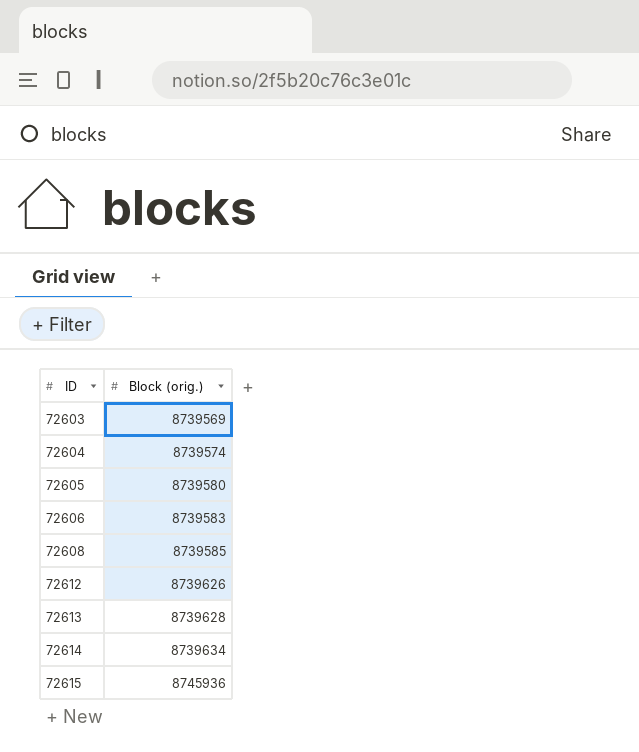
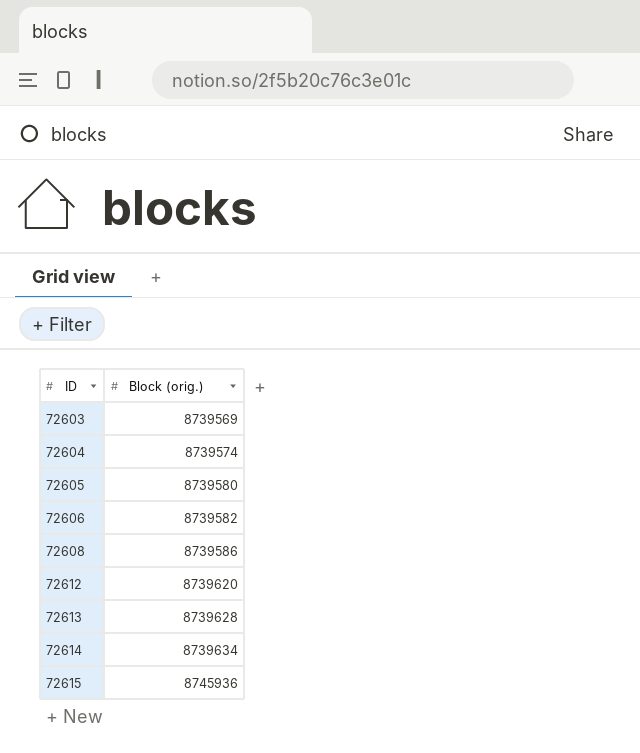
72606 | Block (orig.): 8739583 -> 8739582
72608 | Block (orig.): 8739585 -> 8739586
72612 | Block (orig.): 8739626 -> 8739620

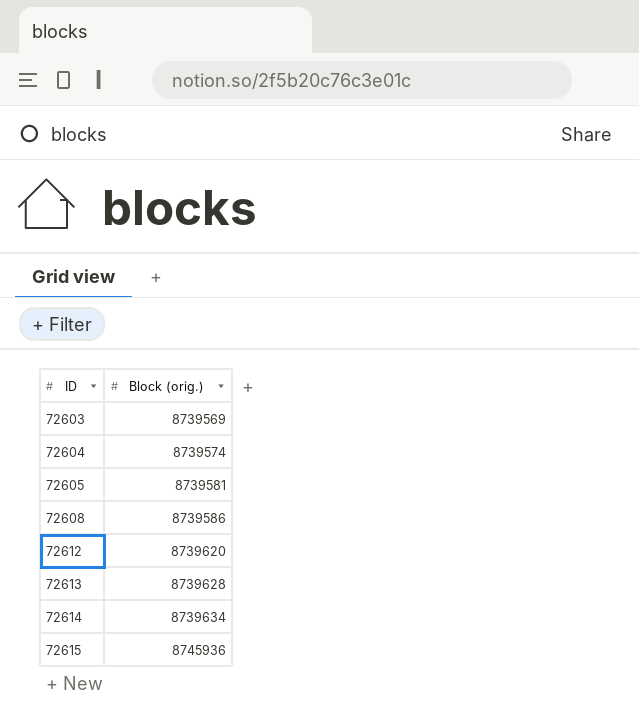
row 72606: 8739582 -> none
72605 | Block (orig.): 8739580 -> 8739581

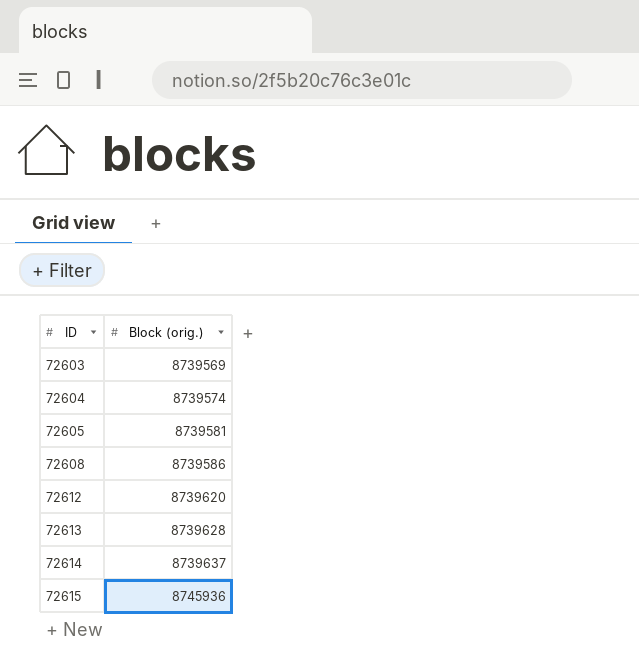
72614 | Block (orig.): 8739634 -> 8739637

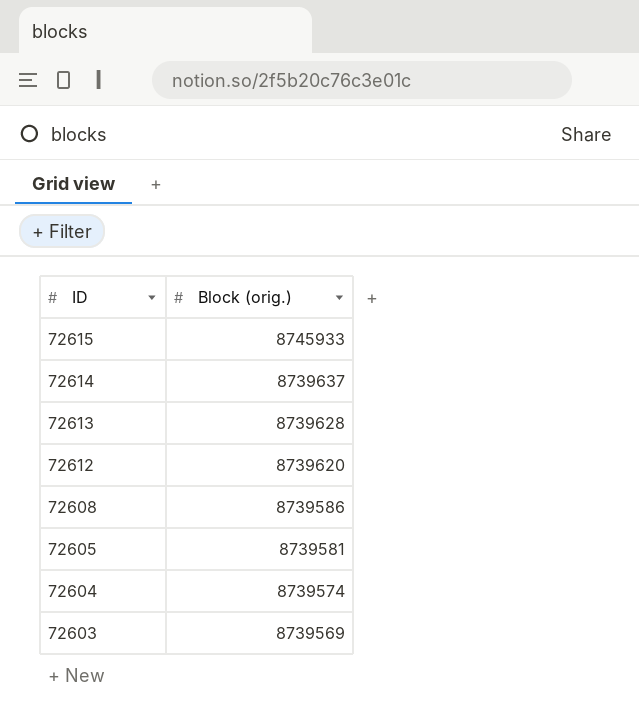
row order: ID ascending -> ID descending
72615 | Block (orig.): 8745936 -> 8745933

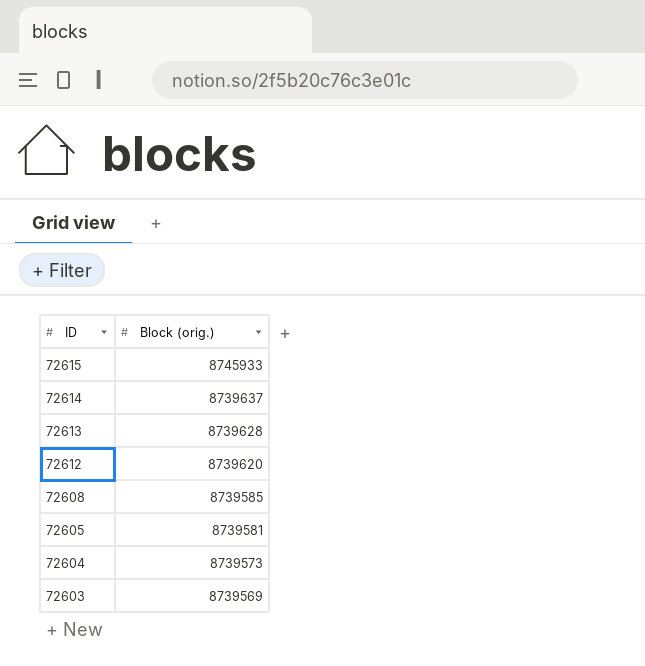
72608 | Block (orig.): 8739586 -> 8739585
72604 | Block (orig.): 8739574 -> 8739573

